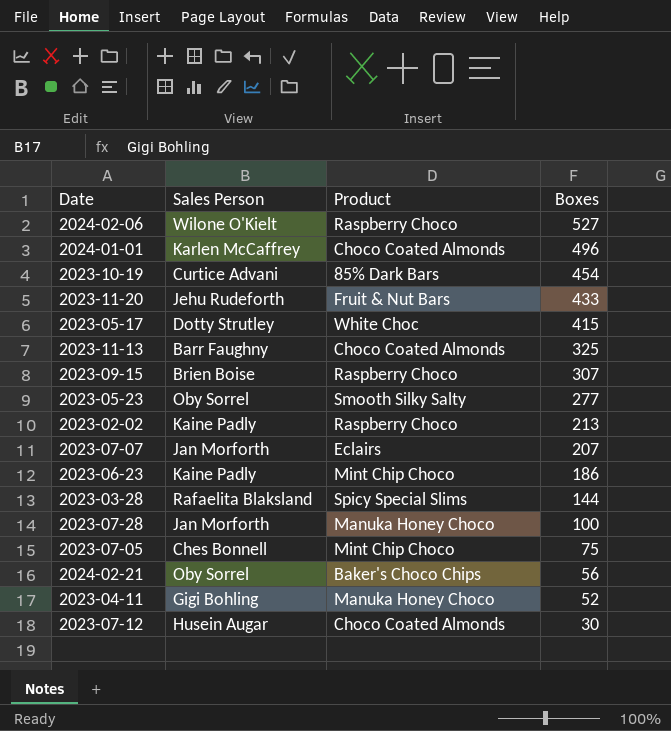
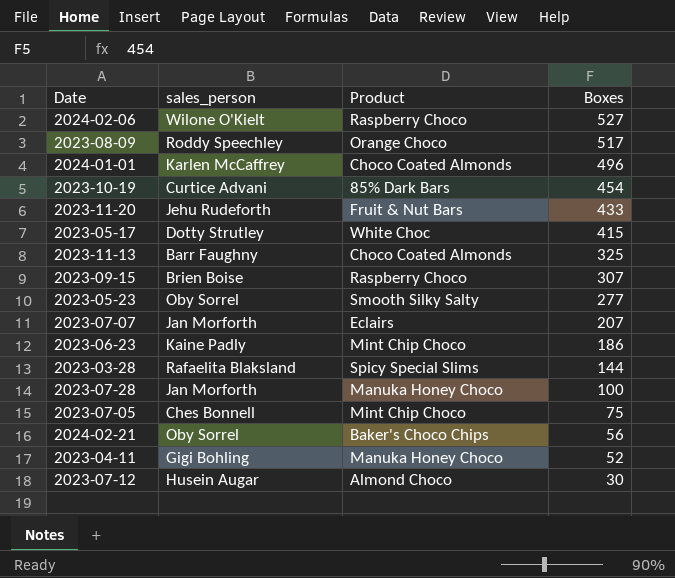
column name: Sales Person -> sales_person
row 2023-02-02: Kaine Padly | Raspberry Choco | 213 -> none
row 2023-08-09: none -> Roddy Speechley | Orange Choco | 517
2023-07-12 | Product: Choco Coated Almonds -> Almond Choco

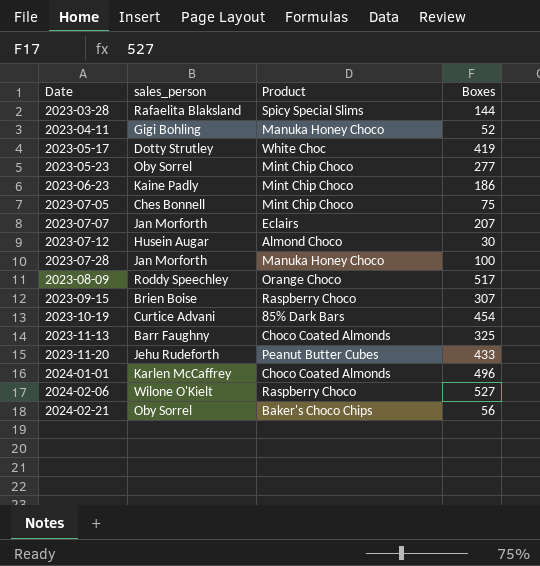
row order: Boxes descending -> Date ascending
2023-05-17 | Boxes: 415 -> 419
2023-05-23 | Product: Smooth Silky Salty -> Mint Chip Choco
2023-11-20 | Product: Fruit & Nut Bars -> Peanut Butter Cubes

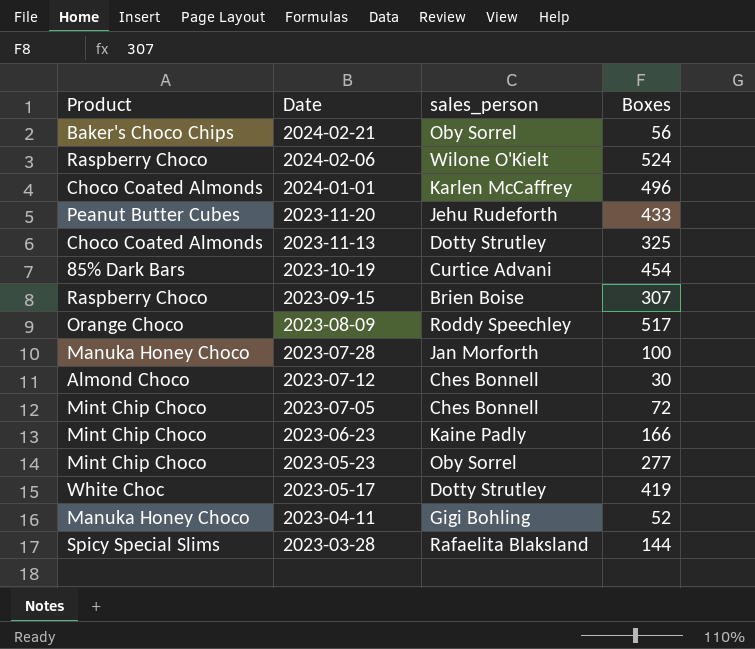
row order: Date ascending -> Date descending
column Product | position: 3 -> 1
row 2023-07-07: Jan Morforth | Eclairs | 207 -> none
2024-02-06 | Boxes: 527 -> 524
2023-11-13 | sales_person: Barr Faughny -> Dotty Strutley
2023-07-12 | sales_person: Husein Augar -> Ches Bonnell
2023-07-05 | Boxes: 75 -> 72
2023-06-23 | Boxes: 186 -> 166

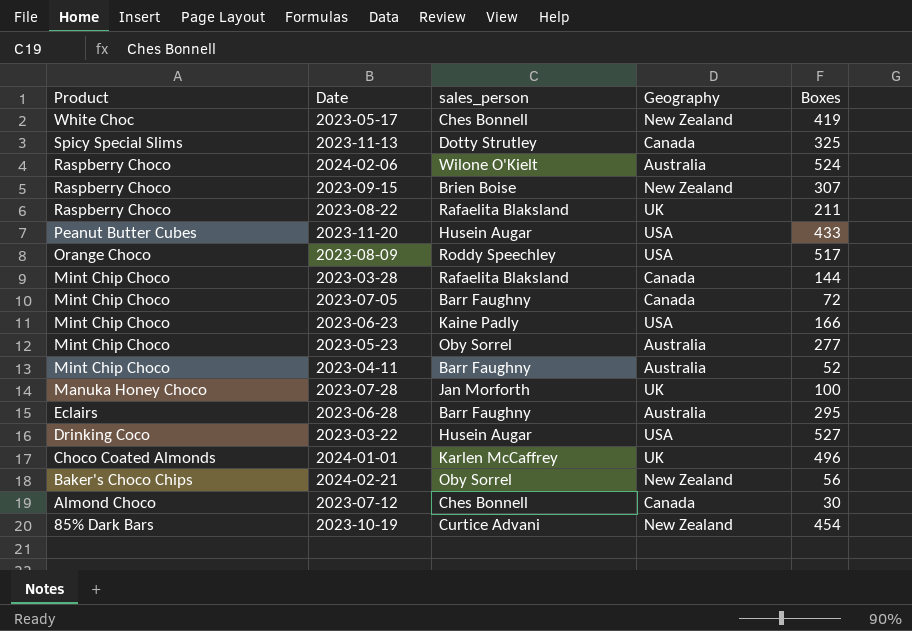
row order: Date descending -> Product descending
column Geography | position: none -> 4
2023-05-17 | sales_person: Dotty Strutley -> Ches Bonnell
2023-11-13 | Product: Choco Coated Almonds -> Spicy Special Slims
row 2023-08-22: none -> Raspberry Choco | Rafaelita Blaksland | UK | 211
2023-11-20 | sales_person: Jehu Rudeforth -> Husein Augar
2023-03-28 | Product: Spicy Special Slims -> Mint Chip Choco
2023-07-05 | sales_person: Ches Bonnell -> Barr Faughny
2023-04-11 | Product: Manuka Honey Choco -> Mint Chip Choco
2023-04-11 | sales_person: Gigi Bohling -> Barr Faughny
row 2023-06-28: none -> Eclairs | Barr Faughny | Australia | 295
row 2023-03-22: none -> Drinking Coco | Husein Augar | USA | 527

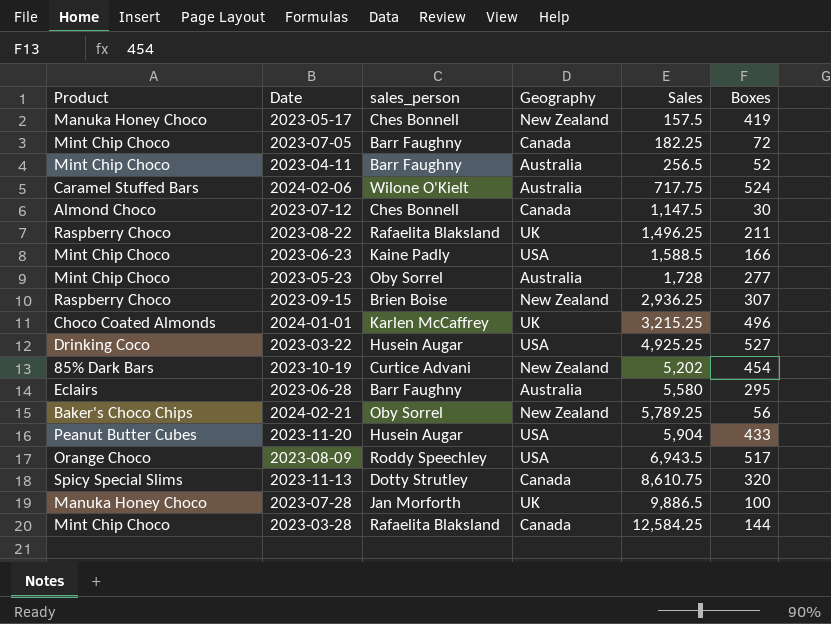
row order: Product descending -> Sales ascending
column Sales | position: none -> 5
2023-05-17 | Product: White Choc -> Manuka Honey Choco
2024-02-06 | Product: Raspberry Choco -> Caramel Stuffed Bars
2023-11-13 | Boxes: 325 -> 320

